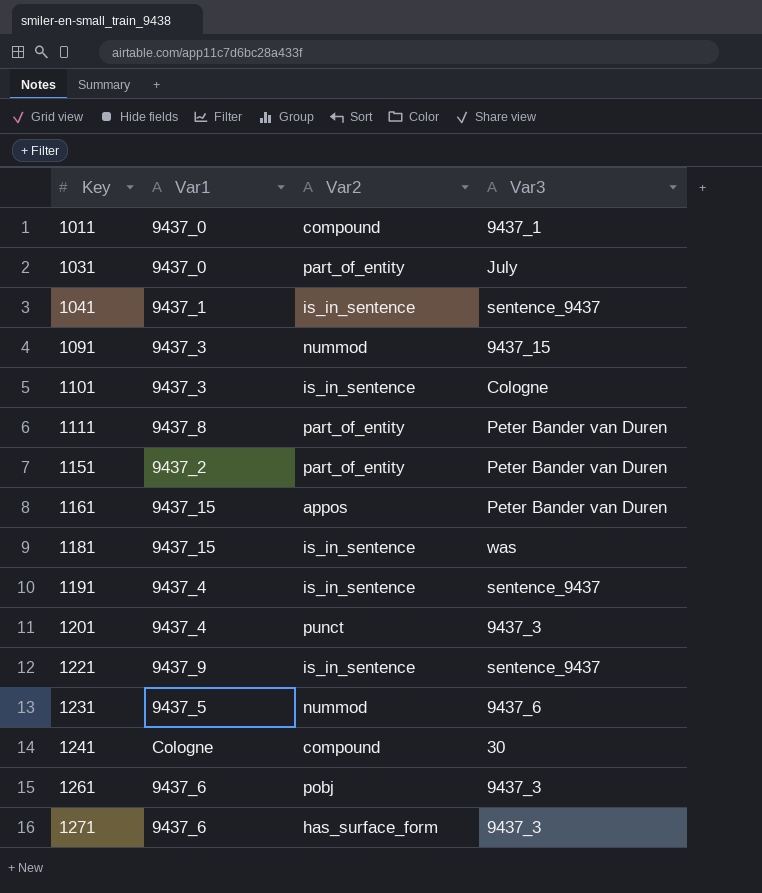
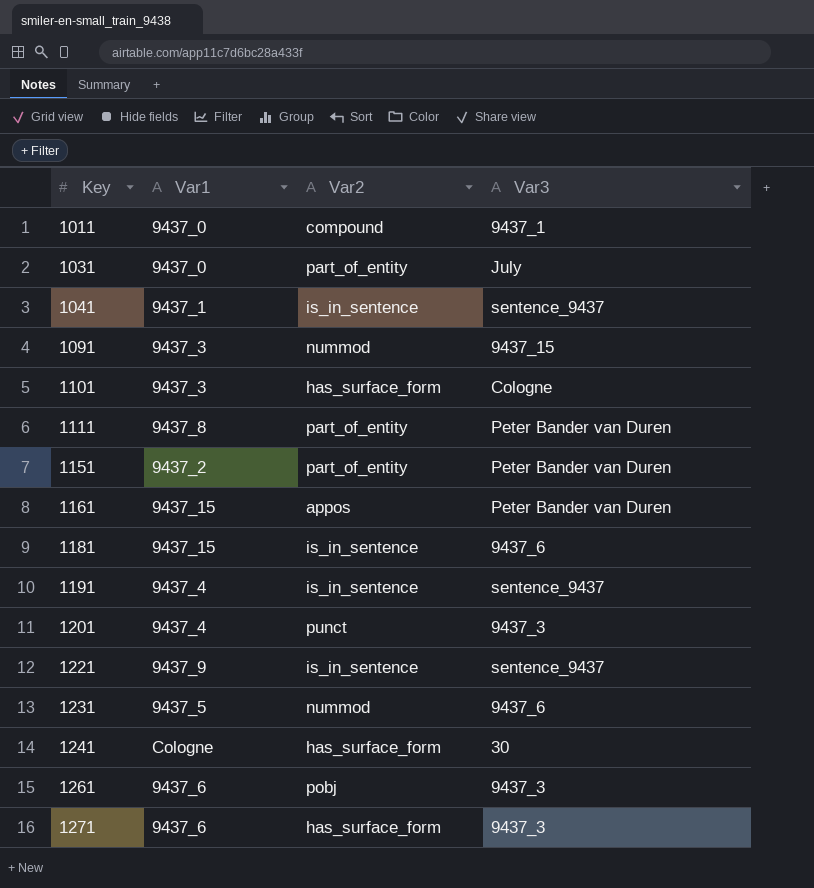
1101 | Var2: is_in_sentence -> has_surface_form
1181 | Var3: was -> 9437_6
1241 | Var2: compound -> has_surface_form

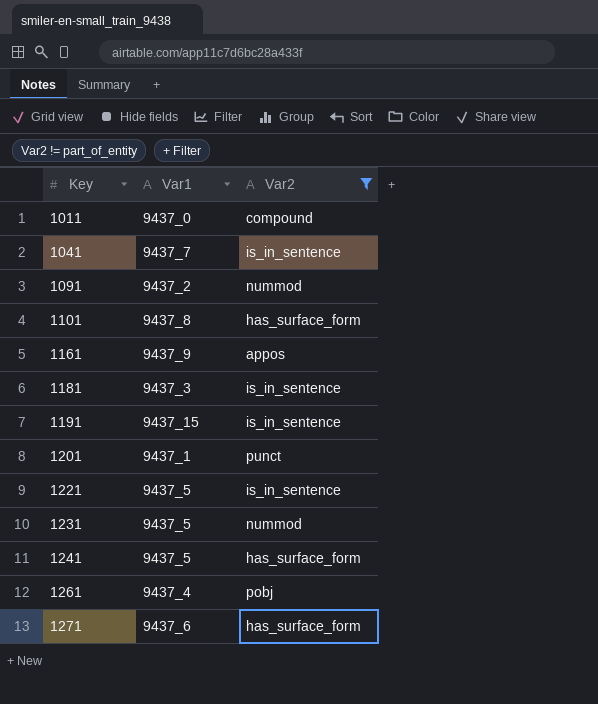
filter: none -> Var2 != part_of_entity
column Var3 | position: 4 -> none
1041 | Var1: 9437_1 -> 9437_7
1091 | Var1: 9437_3 -> 9437_2
1101 | Var1: 9437_3 -> 9437_8
1161 | Var1: 9437_15 -> 9437_9
1181 | Var1: 9437_15 -> 9437_3
1191 | Var1: 9437_4 -> 9437_15
1201 | Var1: 9437_4 -> 9437_1
1221 | Var1: 9437_9 -> 9437_5
1241 | Var1: Cologne -> 9437_5
1261 | Var1: 9437_6 -> 9437_4

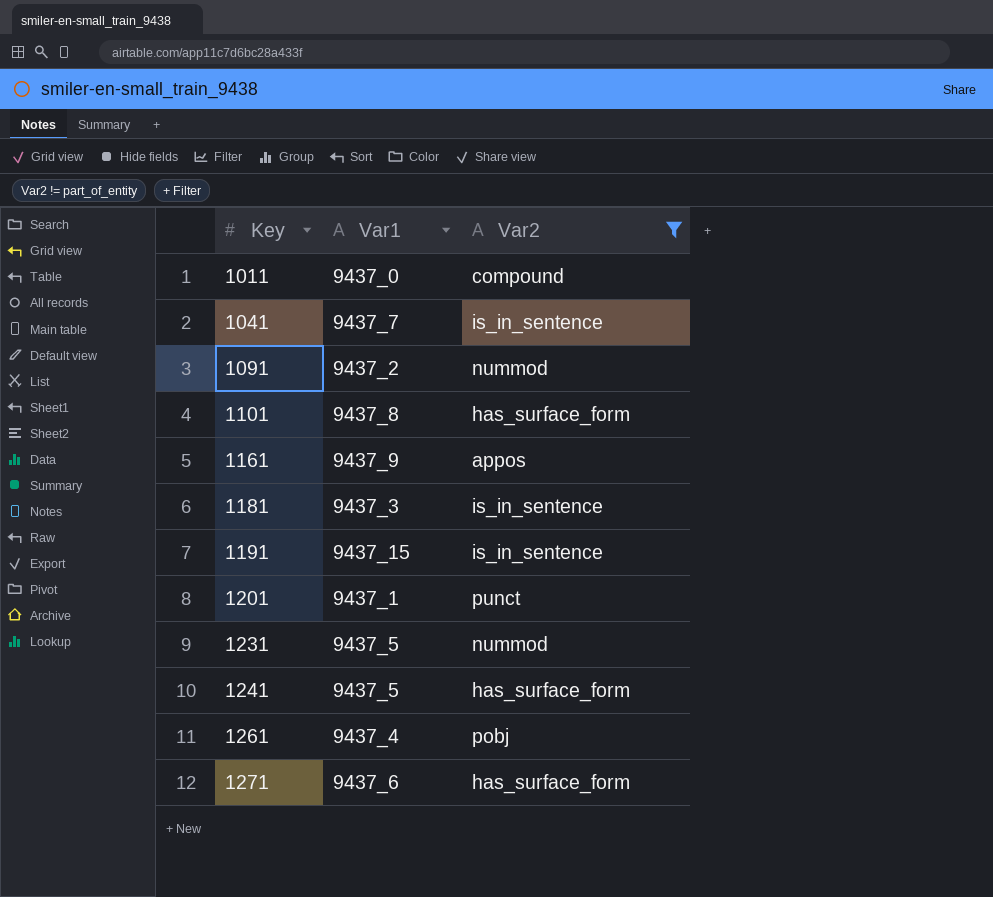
row 1221: 9437_5 | is_in_sentence -> none

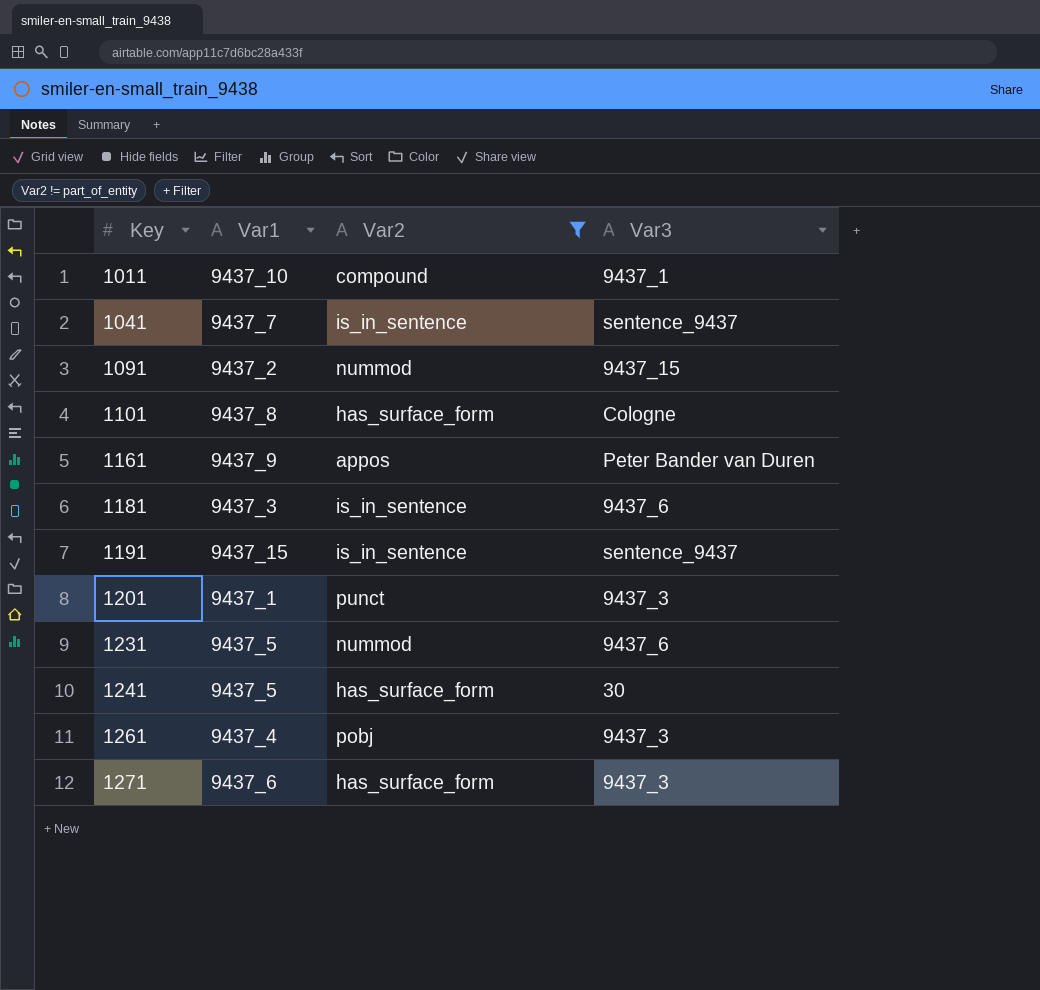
column Var3 | position: none -> 4
1011 | Var1: 9437_0 -> 9437_10

